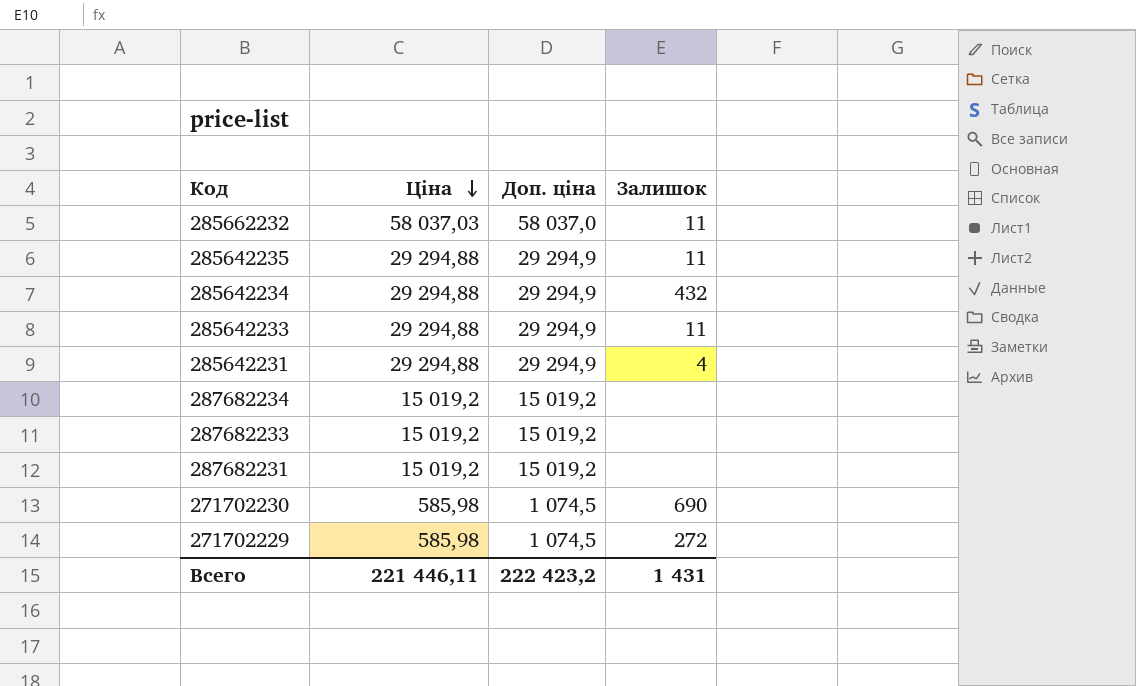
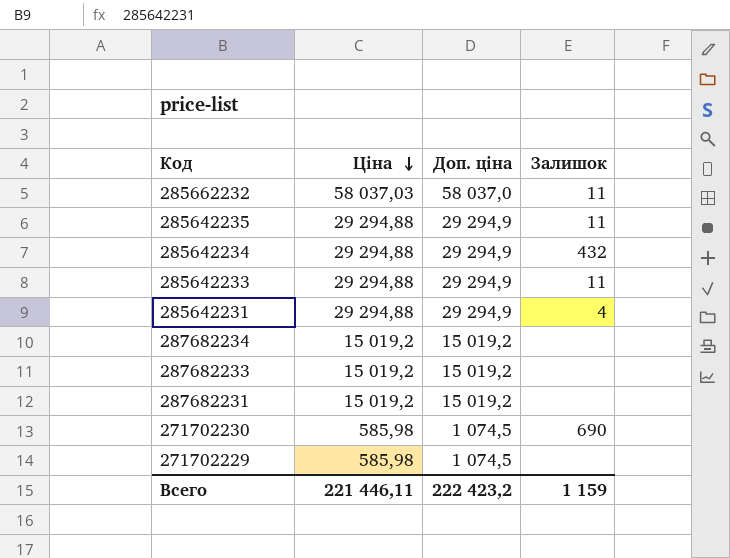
271702229 | Залишок: 272 -> none
Всего | Залишок: 1 431 -> 1 159

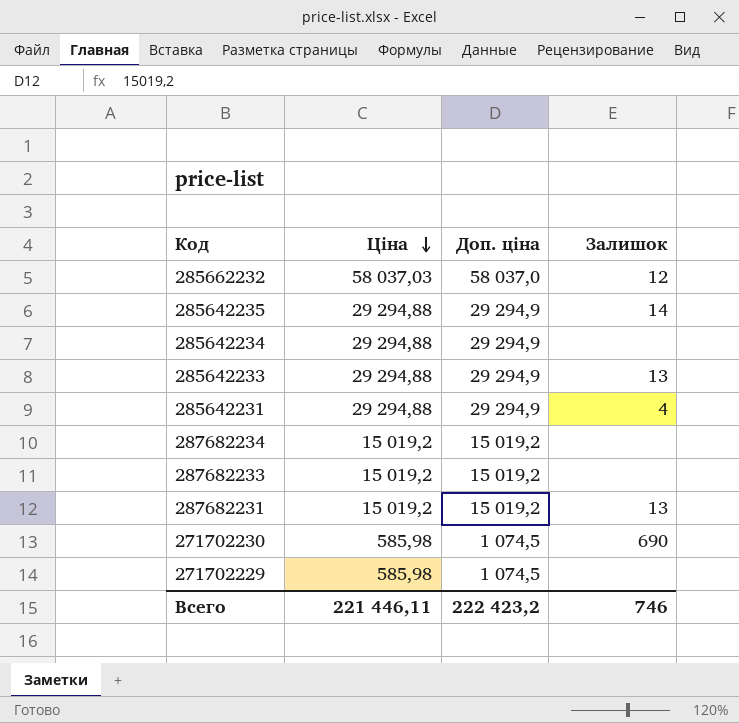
285662232 | Залишок: 11 -> 12
285642235 | Залишок: 11 -> 14
285642234 | Залишок: 432 -> none
285642233 | Залишок: 11 -> 13
287682231 | Залишок: none -> 13
Всего | Залишок: 1 159 -> 746

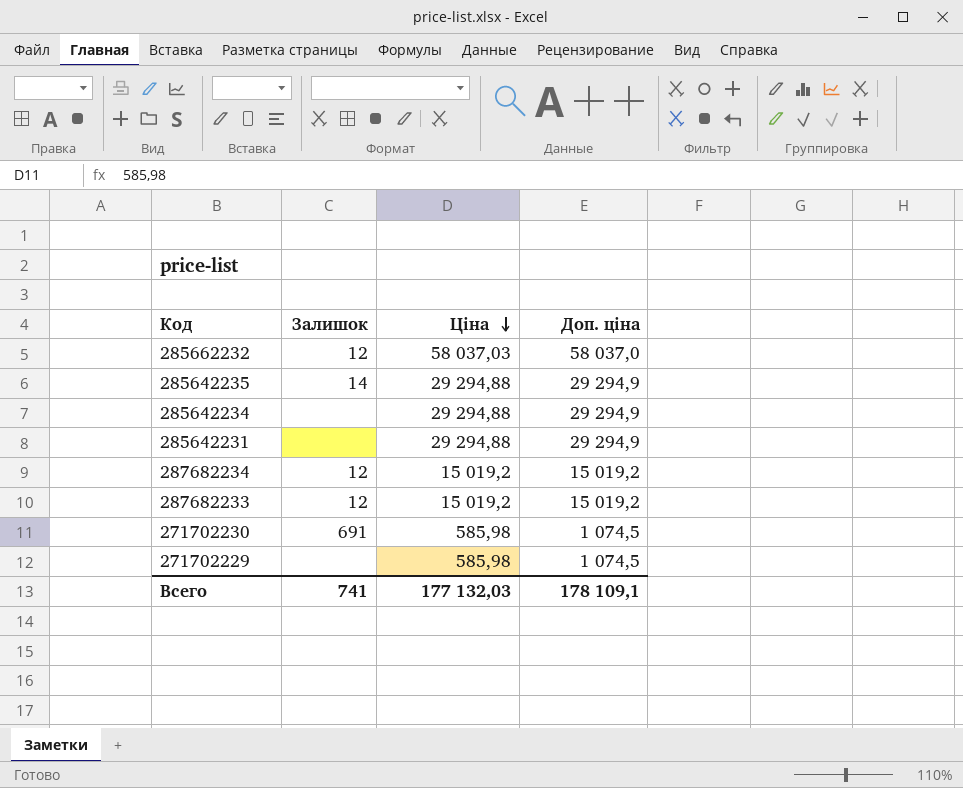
column Залишок | position: 4 -> 2
row 285642233: 29 294,88 | 29 294,9 | 13 -> none
row 287682231: 15 019,2 | 15 019,2 | 13 -> none
285642231 | Залишок: 4 -> none
287682234 | Залишок: none -> 12
287682233 | Залишок: none -> 12
271702230 | Залишок: 690 -> 691
Всего | Залишок: 746 -> 741
Всего | Ціна: 221 446,11 -> 177 132,03
Всего | Доп. ціна: 222 423,2 -> 178 109,1

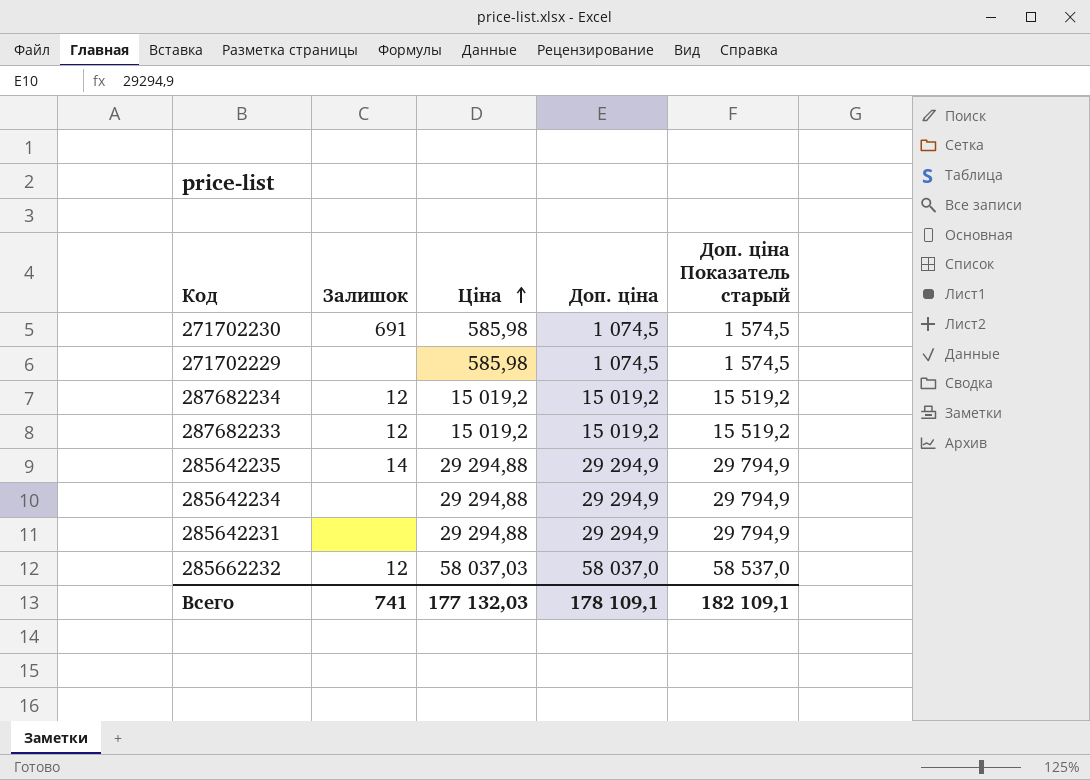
row order: Ціна descending -> Ціна ascending
column Доп. ціна Показатель старый | formula: none -> [Доп. ціна] + 500

